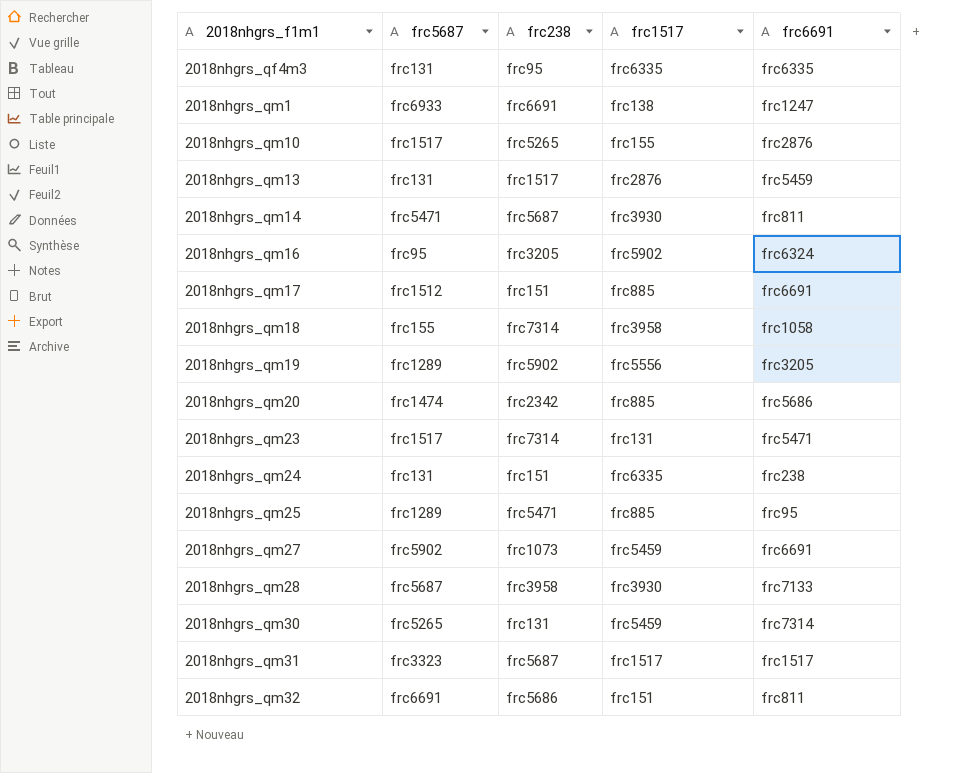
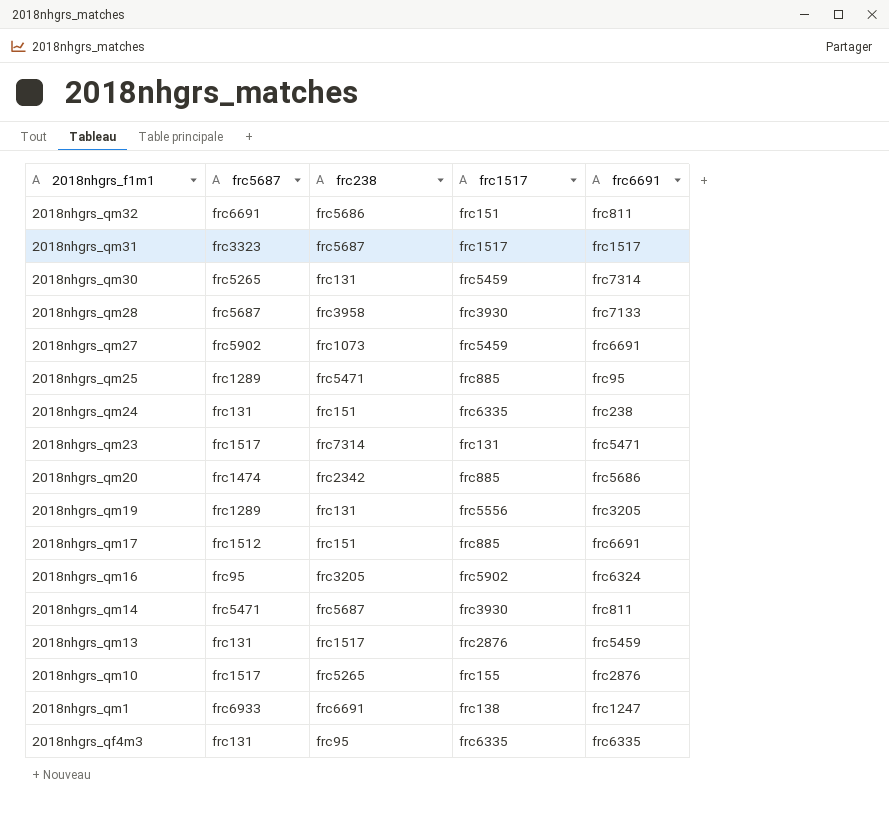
row order: 2018nhgrs_f1m1 ascending -> 2018nhgrs_f1m1 descending
row 2018nhgrs_qm18: frc155 | frc7314 | frc3958 | frc1058 -> none
2018nhgrs_qm19 | frc238: frc5902 -> frc131

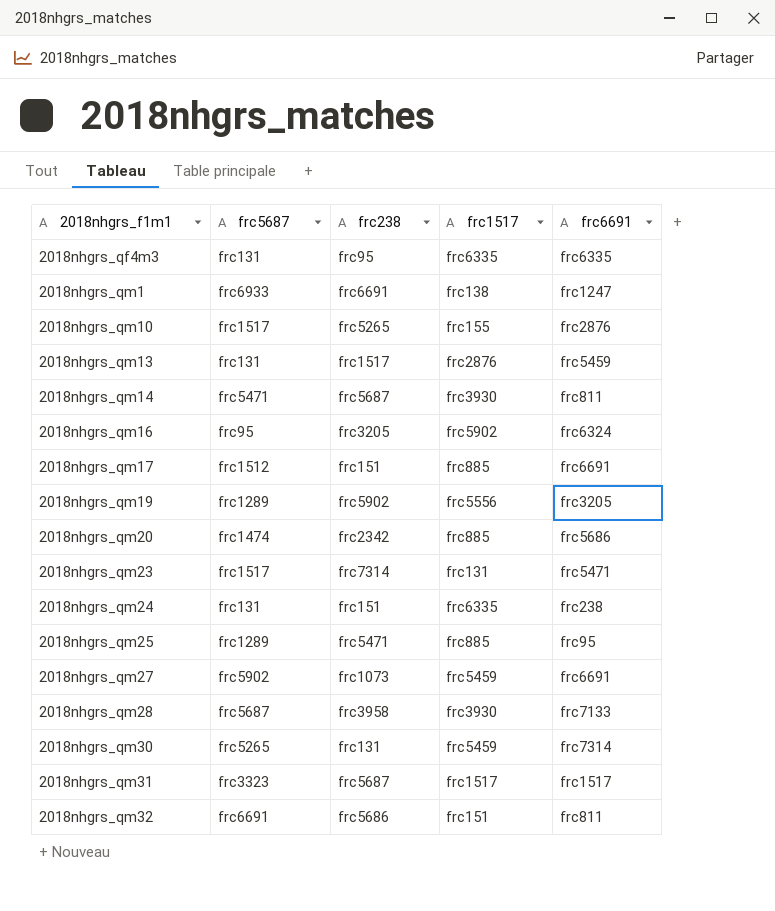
row order: 2018nhgrs_f1m1 descending -> 2018nhgrs_f1m1 ascending
2018nhgrs_qm19 | frc238: frc131 -> frc5902

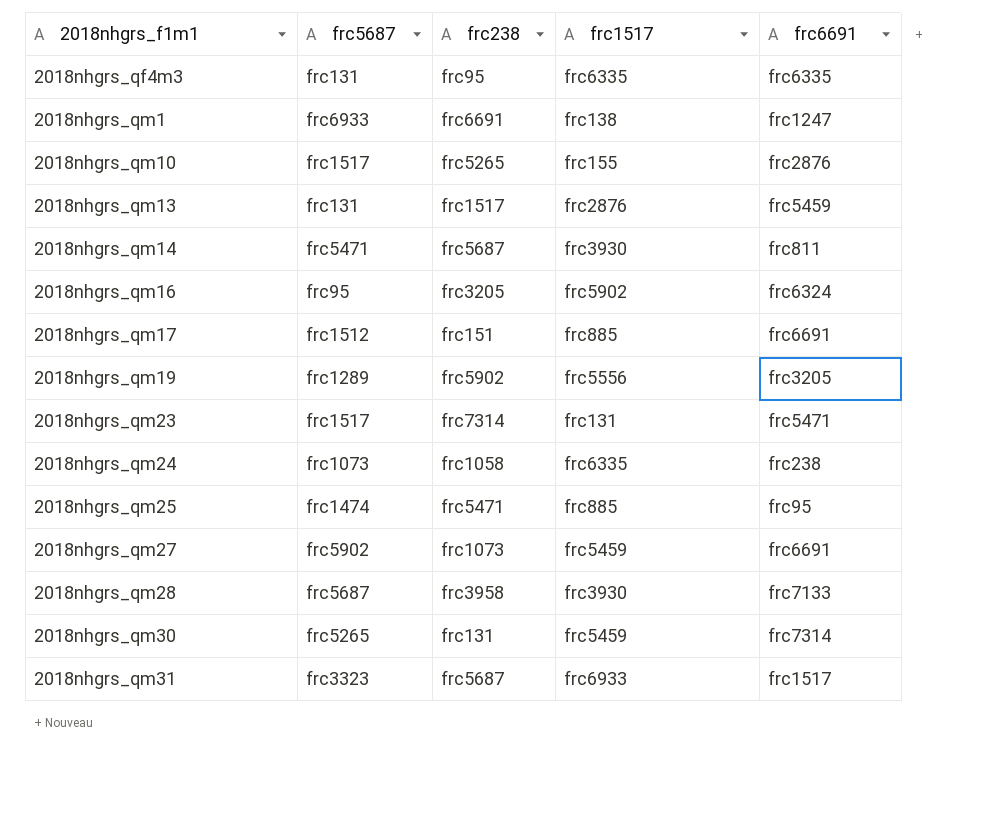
row 2018nhgrs_qm20: frc1474 | frc2342 | frc885 | frc5686 -> none
row 2018nhgrs_qm32: frc6691 | frc5686 | frc151 | frc811 -> none
2018nhgrs_qm24 | frc5687: frc131 -> frc1073
2018nhgrs_qm24 | frc238: frc151 -> frc1058
2018nhgrs_qm25 | frc5687: frc1289 -> frc1474
2018nhgrs_qm31 | frc1517: frc1517 -> frc6933

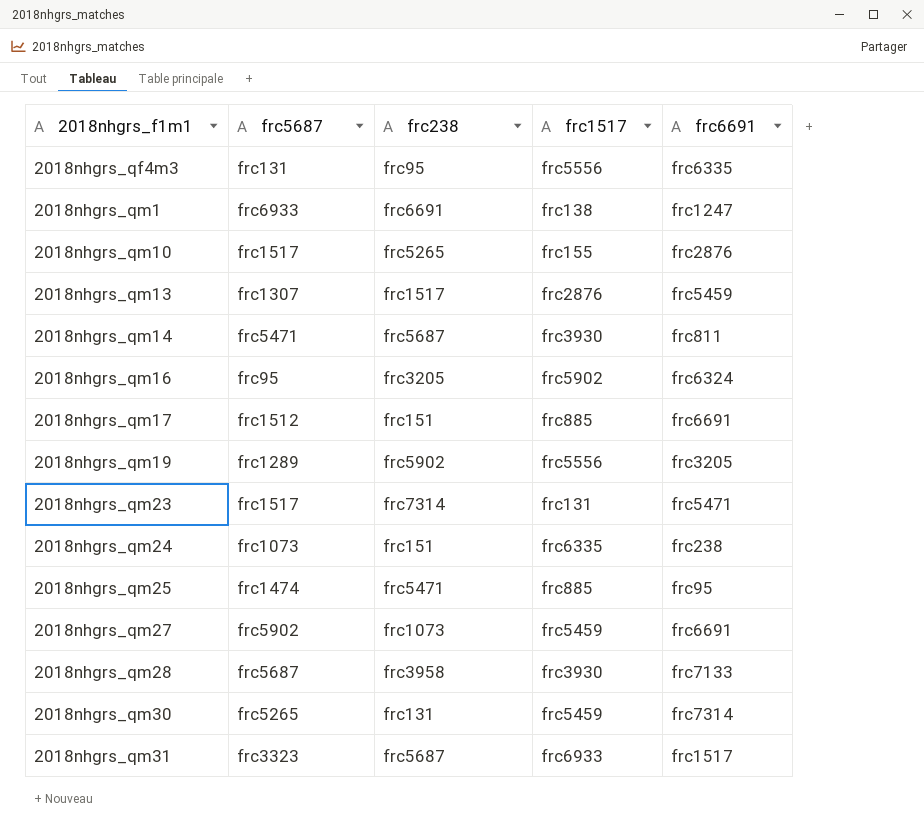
2018nhgrs_qf4m3 | frc1517: frc6335 -> frc5556
2018nhgrs_qm13 | frc5687: frc131 -> frc1307
2018nhgrs_qm24 | frc238: frc1058 -> frc151

